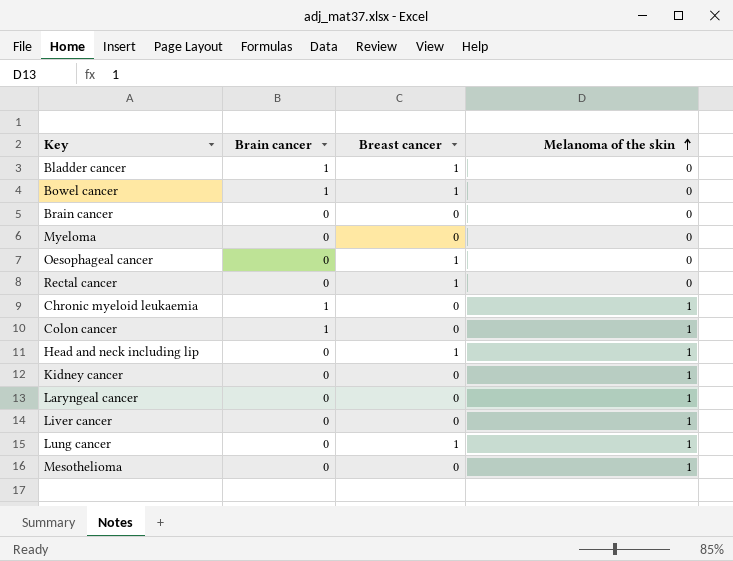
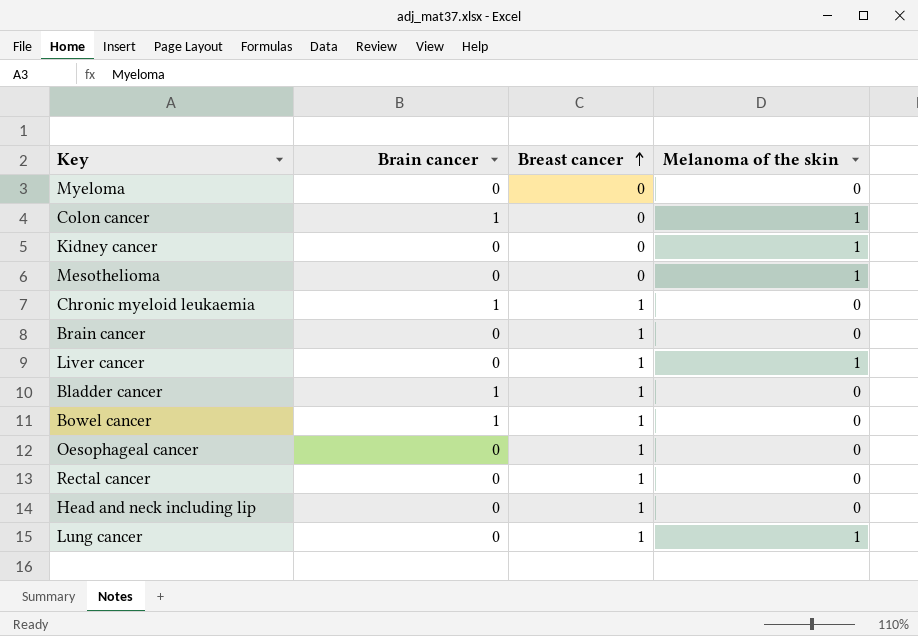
row order: Melanoma of the skin ascending -> Breast cancer ascending
row Laryngeal cancer: 0 | 0 | 1 -> none
Chronic myeloid leukaemia | Breast cancer: 0 -> 1
Chronic myeloid leukaemia | Melanoma of the skin: 1 -> 0
Brain cancer | Breast cancer: 0 -> 1
Liver cancer | Breast cancer: 0 -> 1
Head and neck including lip | Melanoma of the skin: 1 -> 0

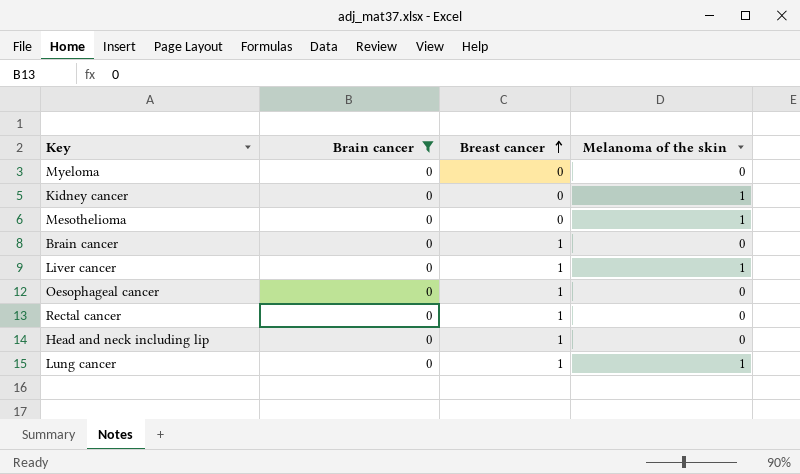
filter: none -> Brain cancer = 0

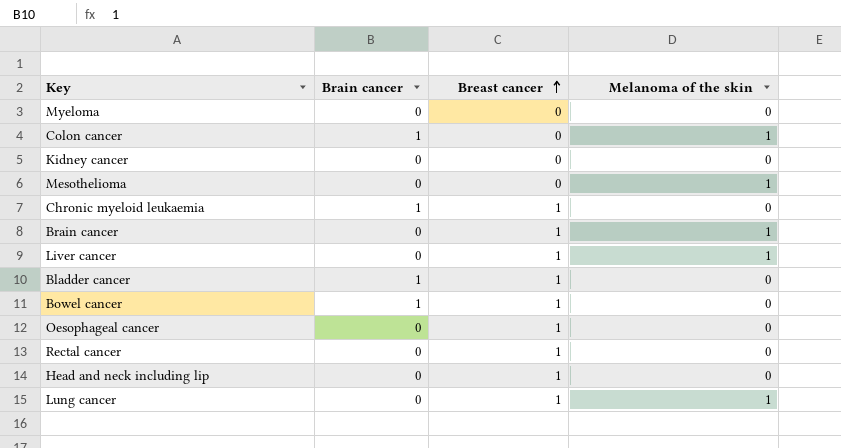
filter: Brain cancer = 0 -> none
Kidney cancer | Melanoma of the skin: 1 -> 0
Brain cancer | Melanoma of the skin: 0 -> 1

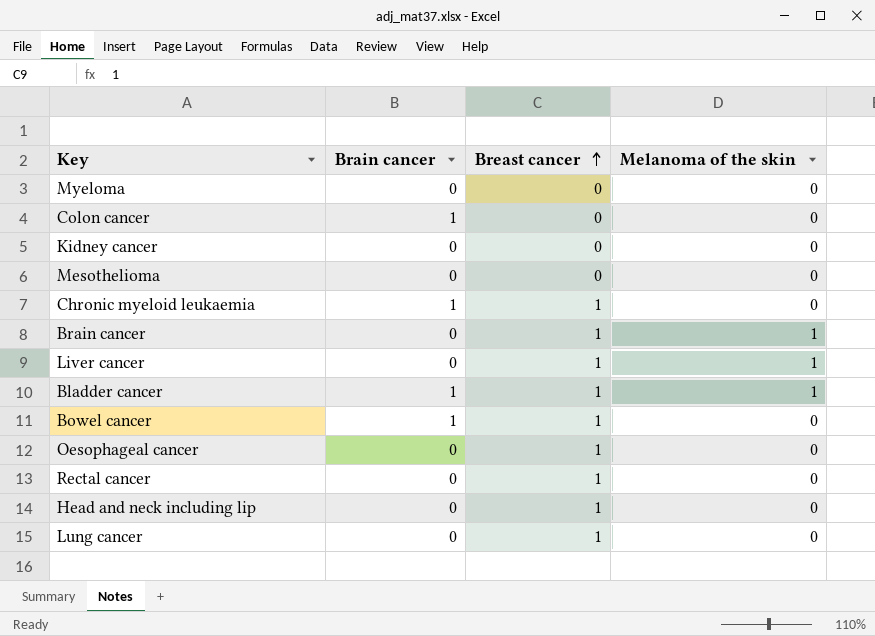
Colon cancer | Melanoma of the skin: 1 -> 0
Mesothelioma | Melanoma of the skin: 1 -> 0
Bladder cancer | Melanoma of the skin: 0 -> 1
Lung cancer | Melanoma of the skin: 1 -> 0

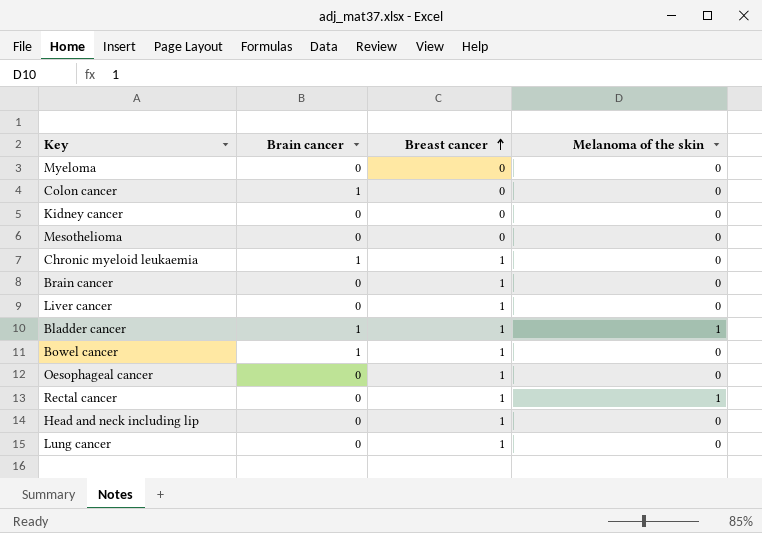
Brain cancer | Melanoma of the skin: 1 -> 0
Liver cancer | Melanoma of the skin: 1 -> 0
Rectal cancer | Melanoma of the skin: 0 -> 1

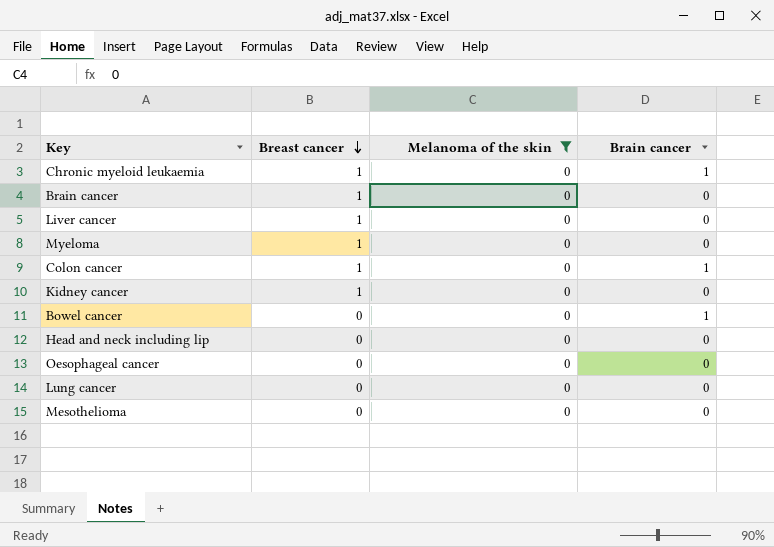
filter: none -> Melanoma of the skin = 0
row order: Breast cancer ascending -> Breast cancer descending
column Brain cancer | position: 2 -> 4
Myeloma | Breast cancer: 0 -> 1
Colon cancer | Breast cancer: 0 -> 1
Kidney cancer | Breast cancer: 0 -> 1
Bowel cancer | Breast cancer: 1 -> 0
Head and neck including lip | Breast cancer: 1 -> 0
Oesophageal cancer | Breast cancer: 1 -> 0
Lung cancer | Breast cancer: 1 -> 0

